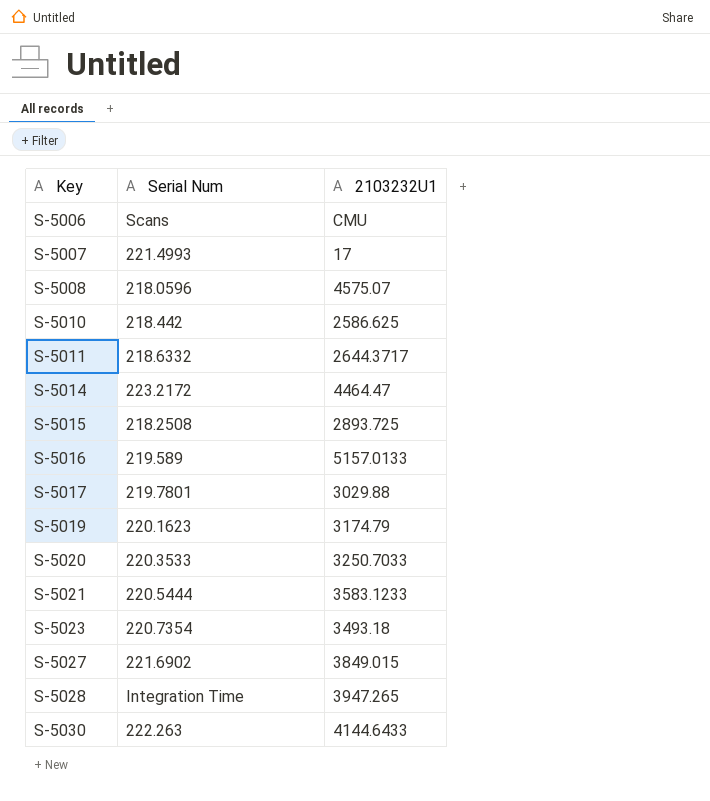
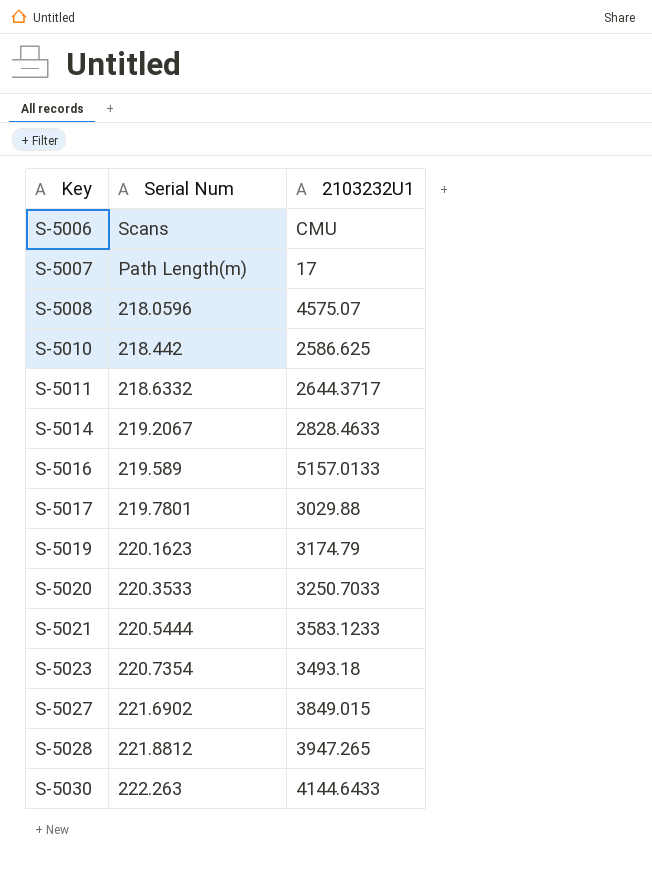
row S-5015: 218.2508 | 2893.725 -> none
S-5007 | Serial Num: 221.4993 -> Path Length(m)
S-5014 | Serial Num: 223.2172 -> 219.2067
S-5014 | 2103232U1: 4464.47 -> 2828.4633
S-5028 | Serial Num: Integration Time -> 221.8812

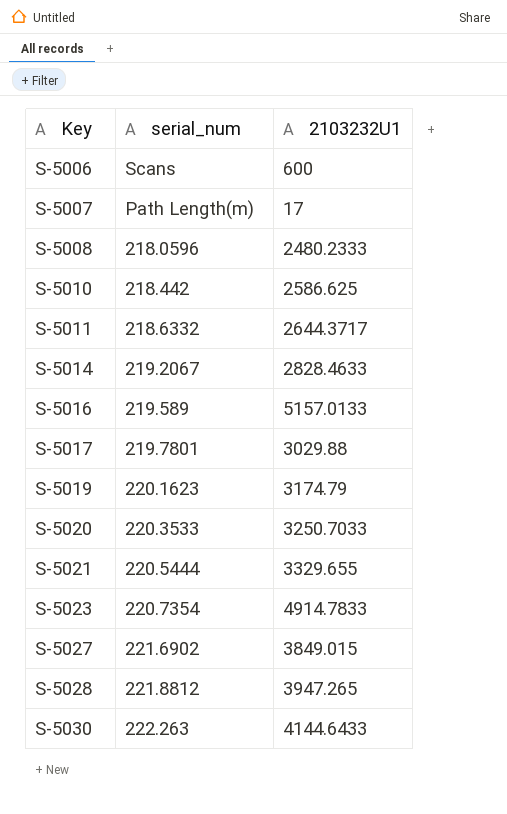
column name: Serial Num -> serial_num
S-5006 | 2103232U1: CMU -> 600
S-5008 | 2103232U1: 4575.07 -> 2480.2333
S-5021 | 2103232U1: 3583.1233 -> 3329.655
S-5023 | 2103232U1: 3493.18 -> 4914.7833

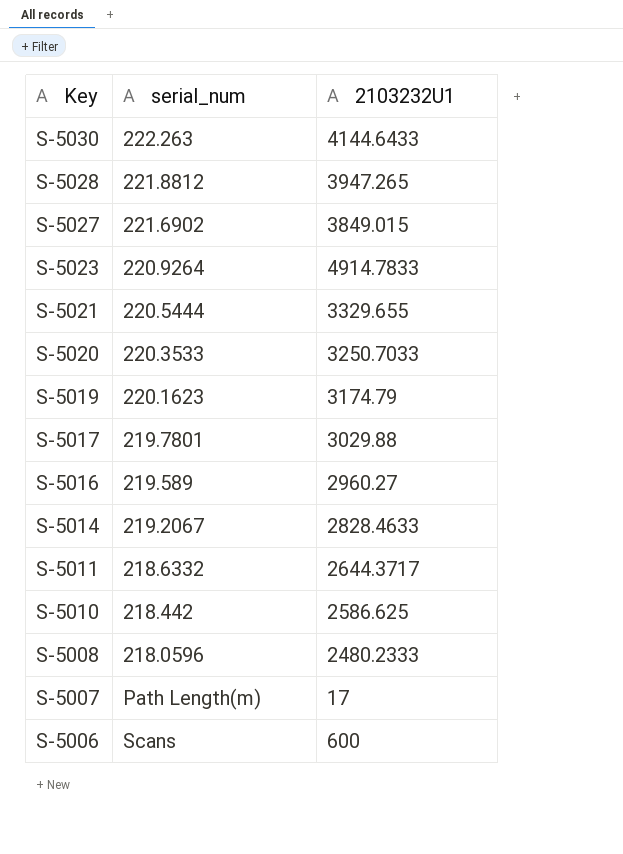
row order: Key ascending -> Key descending
S-5023 | serial_num: 220.7354 -> 220.9264
S-5016 | 2103232U1: 5157.0133 -> 2960.27

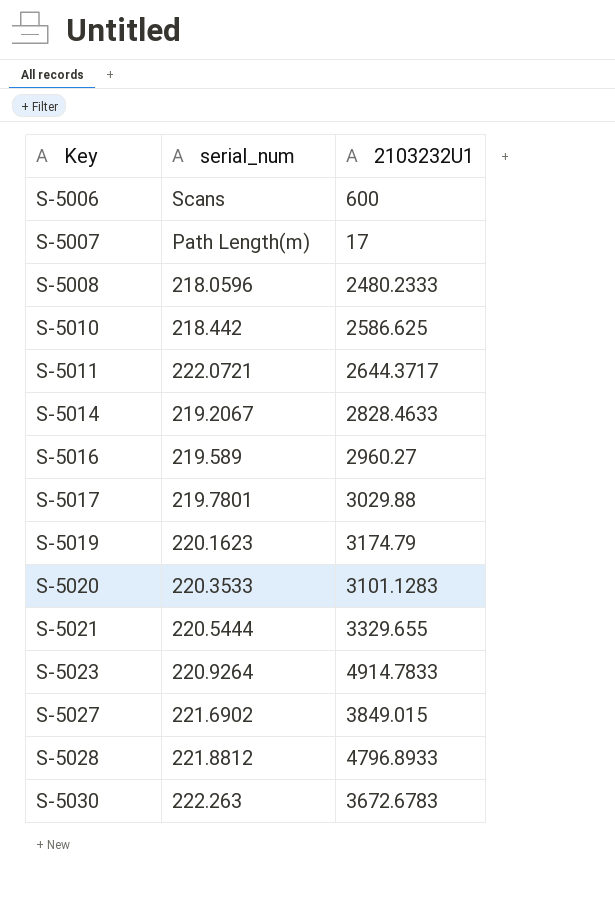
row order: Key descending -> Key ascending
S-5011 | serial_num: 218.6332 -> 222.0721
S-5020 | 2103232U1: 3250.7033 -> 3101.1283
S-5028 | 2103232U1: 3947.265 -> 4796.8933
S-5030 | 2103232U1: 4144.6433 -> 3672.6783

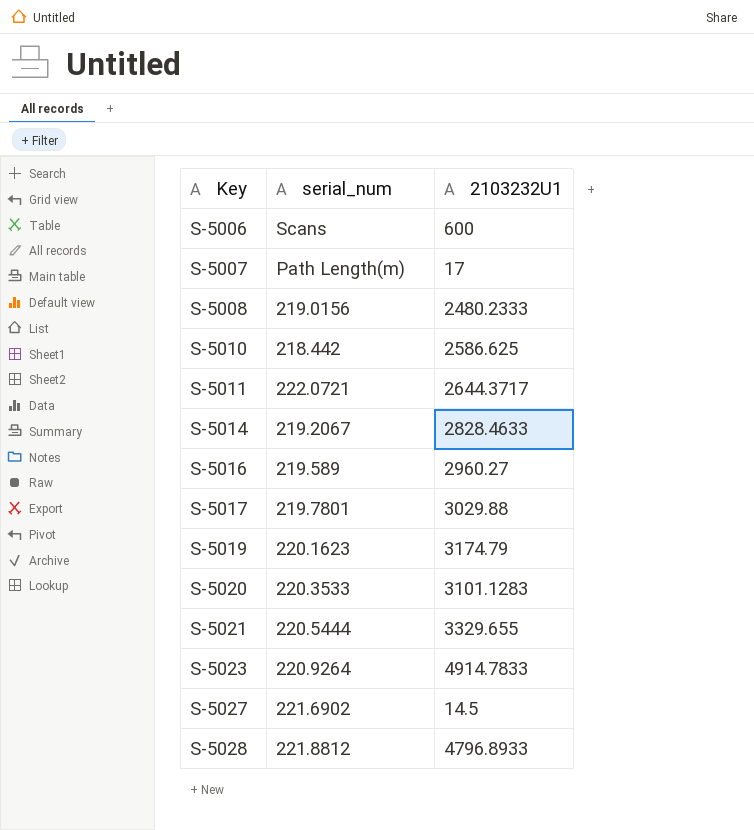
row S-5030: 222.263 | 3672.6783 -> none
S-5008 | serial_num: 218.0596 -> 219.0156
S-5027 | 2103232U1: 3849.015 -> 14.5

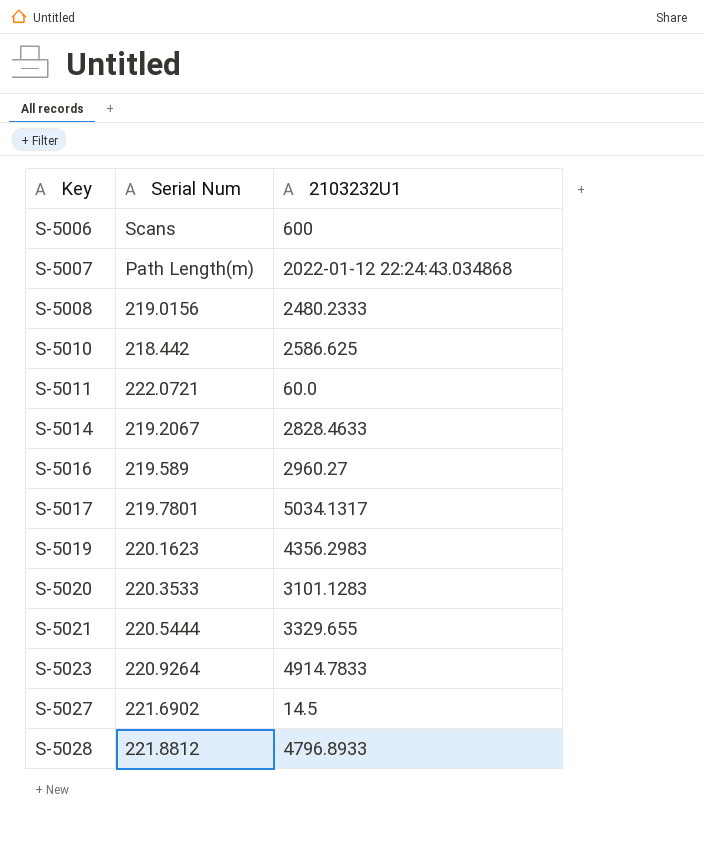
column name: serial_num -> Serial Num
S-5007 | 2103232U1: 17 -> 2022-01-12 22:24:43.034868
S-5011 | 2103232U1: 2644.3717 -> 60.0
S-5017 | 2103232U1: 3029.88 -> 5034.1317
S-5019 | 2103232U1: 3174.79 -> 4356.2983

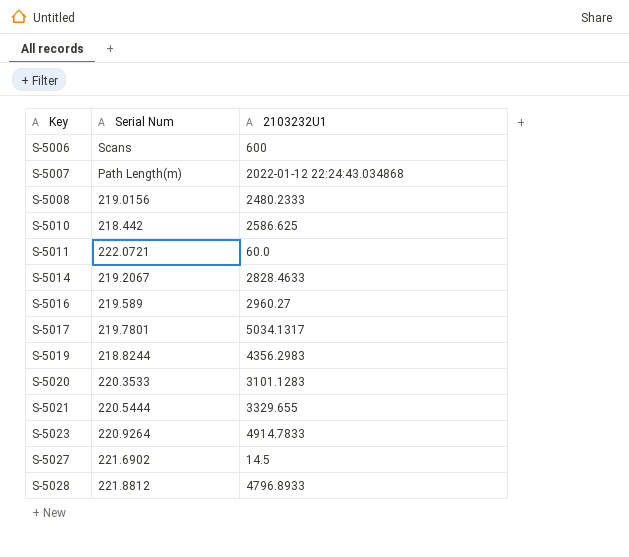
S-5019 | Serial Num: 220.1623 -> 218.8244

